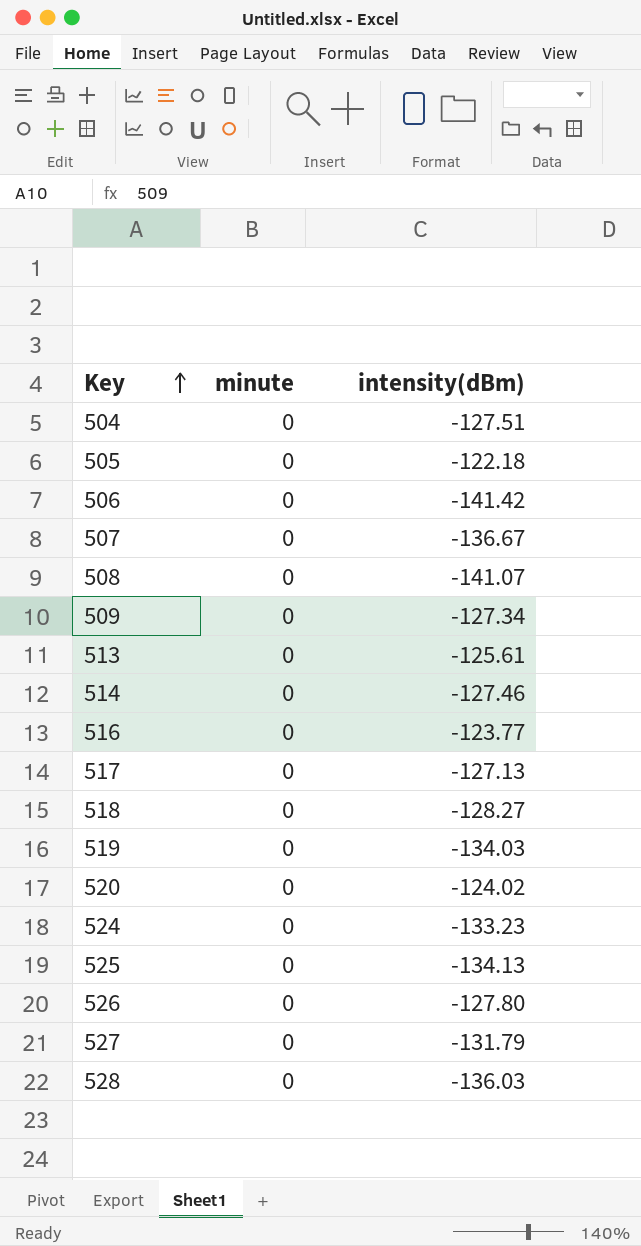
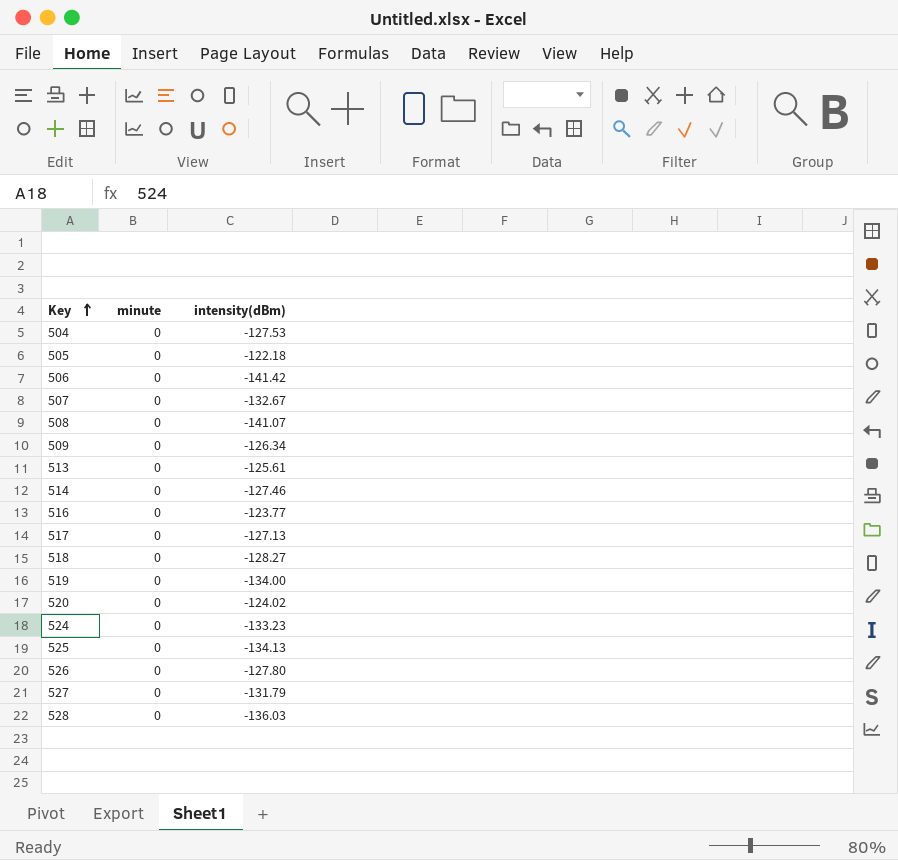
504 | intensity(dBm): -127.51 -> -127.53
507 | intensity(dBm): -136.67 -> -132.67
509 | intensity(dBm): -127.34 -> -126.34
519 | intensity(dBm): -134.03 -> -134.00

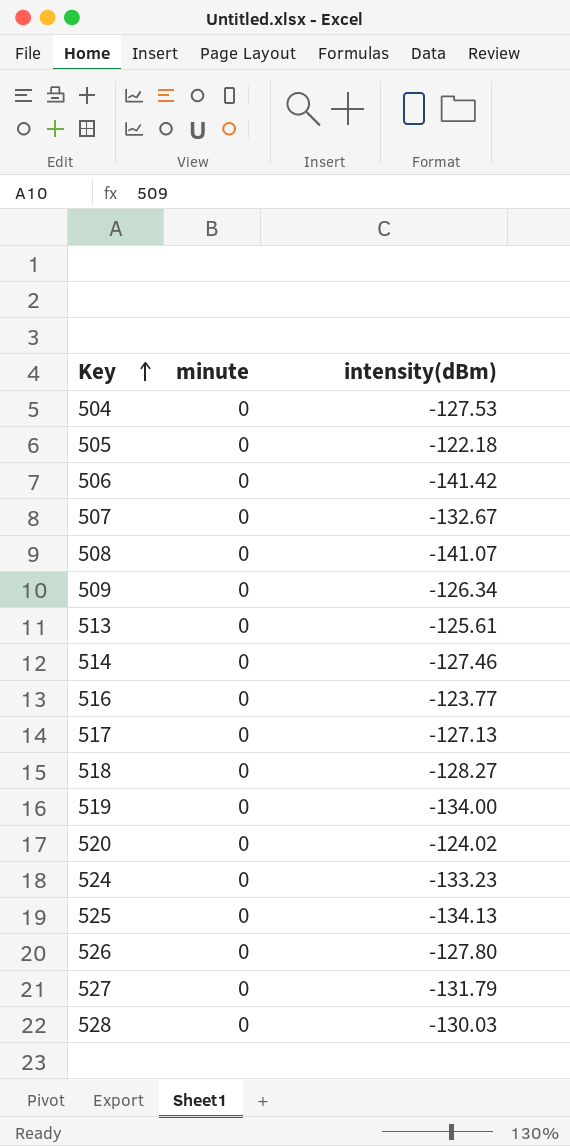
528 | intensity(dBm): -136.03 -> -130.03

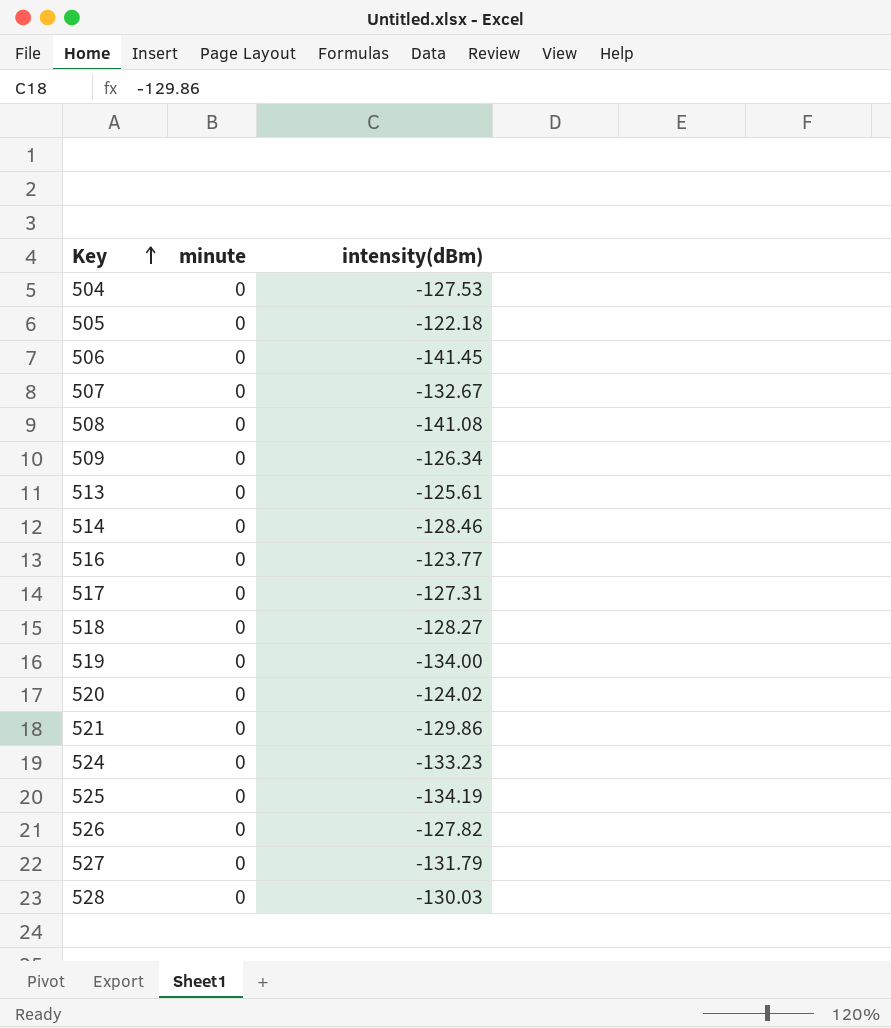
506 | intensity(dBm): -141.42 -> -141.45
508 | intensity(dBm): -141.07 -> -141.08
514 | intensity(dBm): -127.46 -> -128.46
517 | intensity(dBm): -127.13 -> -127.31
row 521: none -> 0 | -129.86
525 | intensity(dBm): -134.13 -> -134.19
526 | intensity(dBm): -127.80 -> -127.82

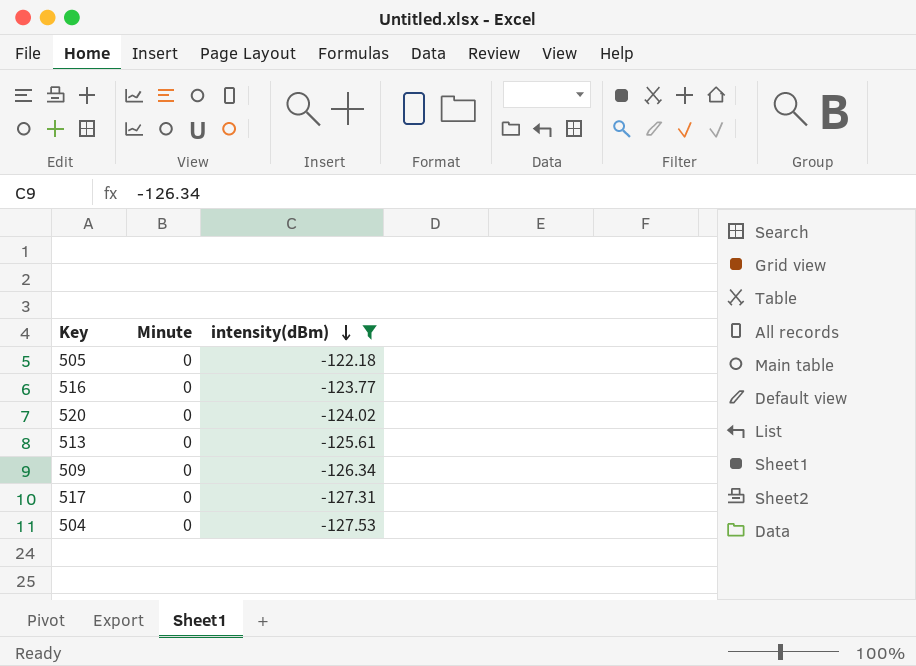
filter: none -> intensity(dBm) >= -127.53
row order: Key ascending -> intensity(dBm) descending
column name: minute -> Minute

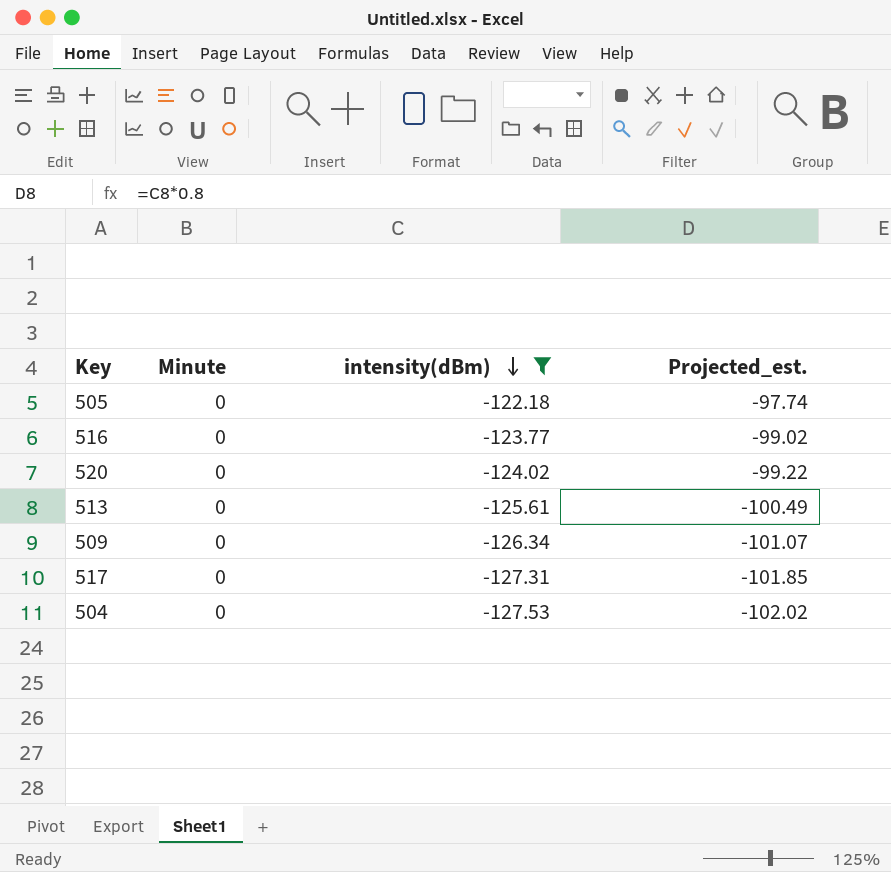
column Projected_est. | formula: none -> [intensity(dBm)] * 0.8

